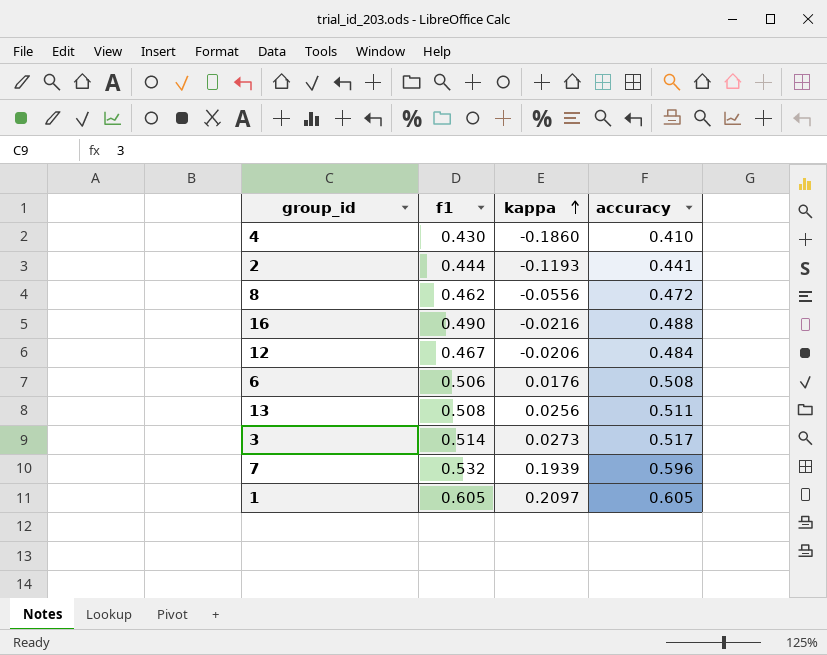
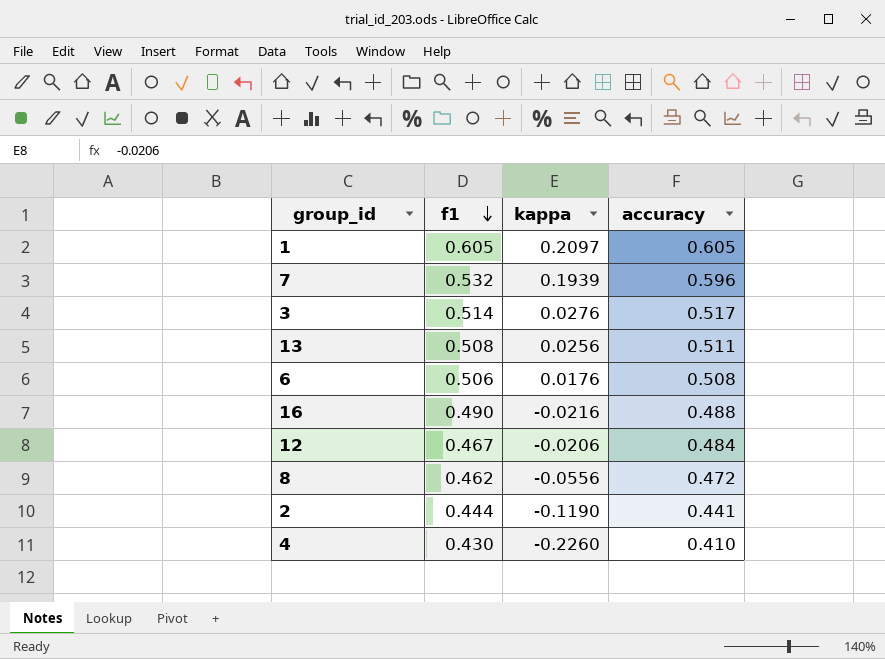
row order: kappa ascending -> f1 descending
3 | kappa: 0.0273 -> 0.0276
2 | kappa: -0.1193 -> -0.1190
4 | kappa: -0.1860 -> -0.2260

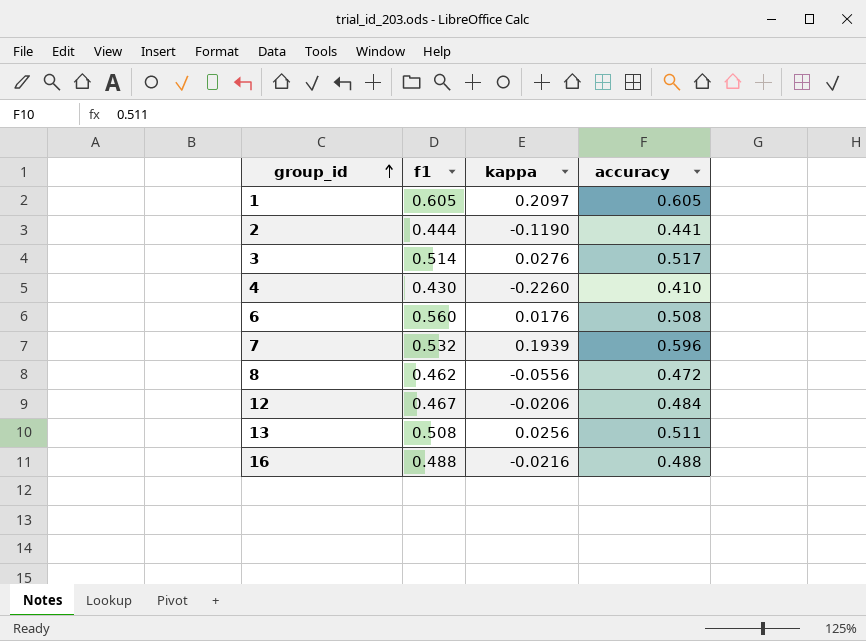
row order: f1 descending -> group_id ascending
6 | f1: 0.506 -> 0.560
16 | f1: 0.490 -> 0.488

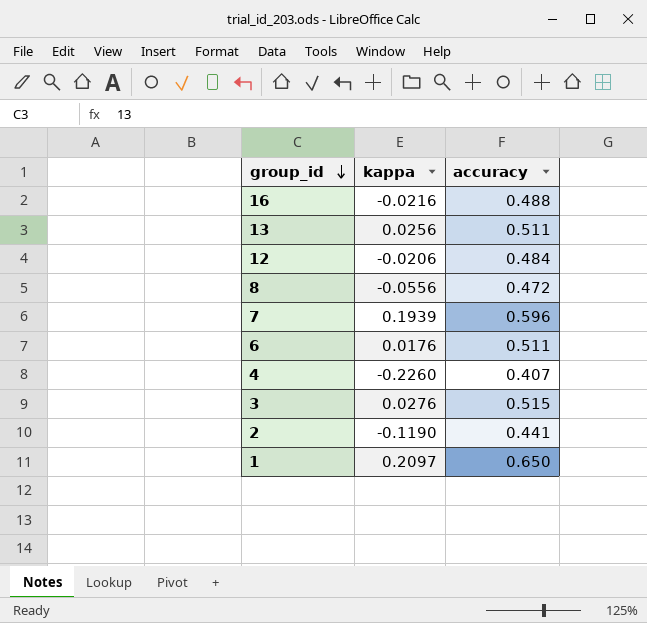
row order: group_id ascending -> group_id descending
column f1 | position: 2 -> none
6 | accuracy: 0.508 -> 0.511
4 | accuracy: 0.410 -> 0.407
3 | accuracy: 0.517 -> 0.515
1 | accuracy: 0.605 -> 0.650

